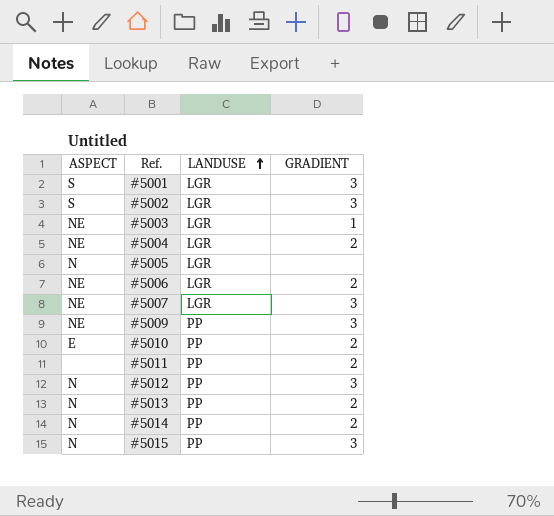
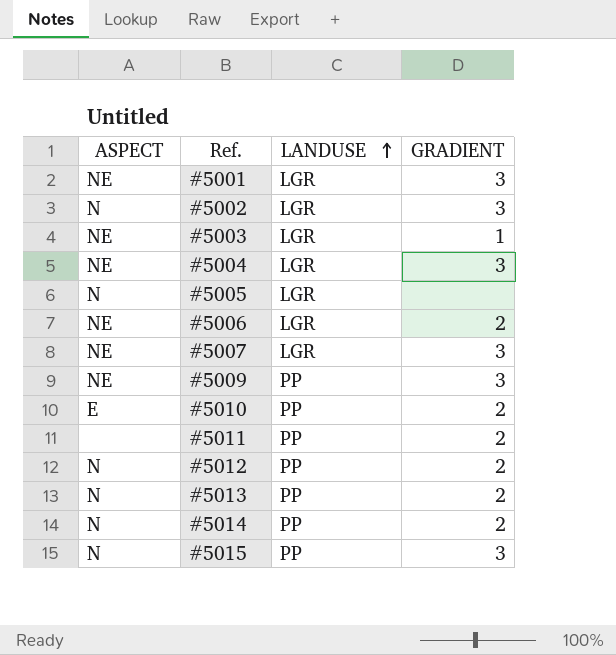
#5001 | ASPECT: S -> NE
#5002 | ASPECT: S -> N
#5004 | GRADIENT: 2 -> 3
#5012 | GRADIENT: 3 -> 2

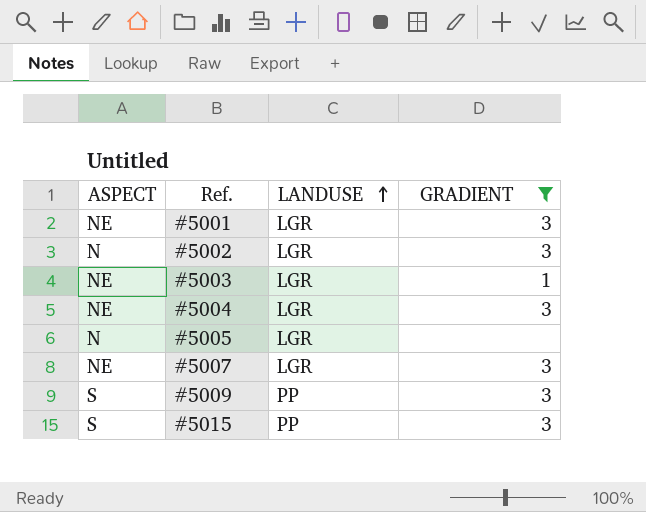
filter: none -> GRADIENT != 2
#5009 | ASPECT: NE -> S
#5015 | ASPECT: N -> S

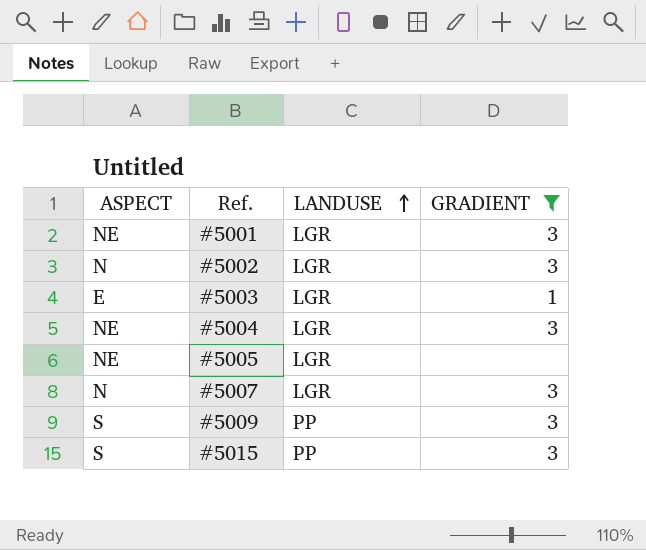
#5003 | ASPECT: NE -> E
#5005 | ASPECT: N -> NE
#5007 | ASPECT: NE -> N

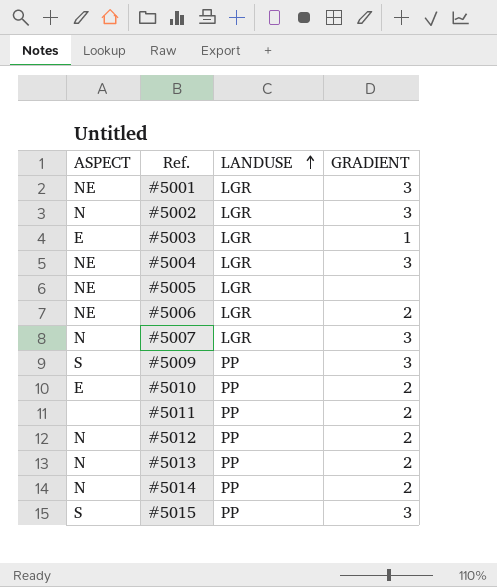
filter: GRADIENT != 2 -> none

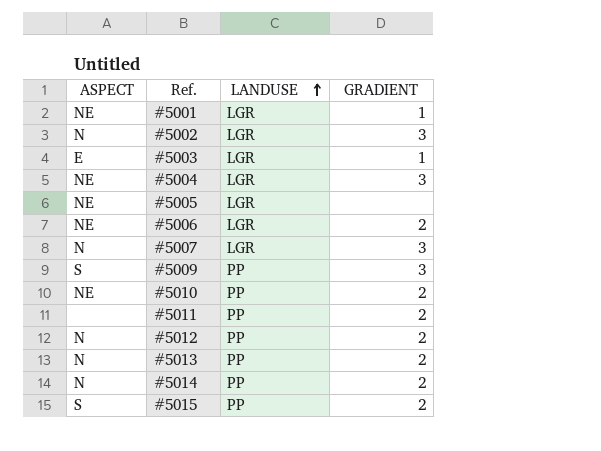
#5001 | GRADIENT: 3 -> 1
#5010 | ASPECT: E -> NE
#5015 | GRADIENT: 3 -> 2

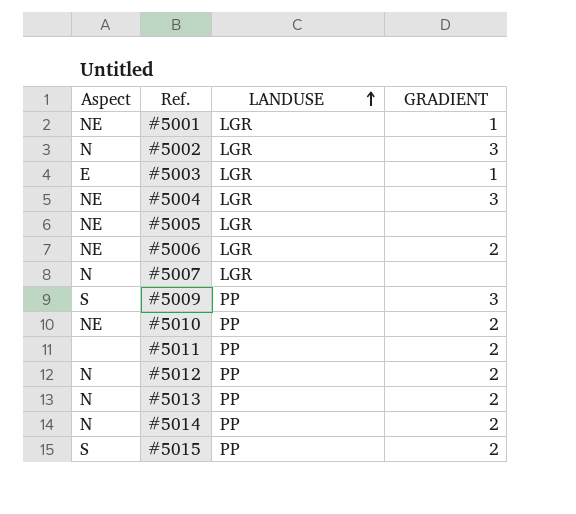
column name: ASPECT -> Aspect
#5007 | GRADIENT: 3 -> none

